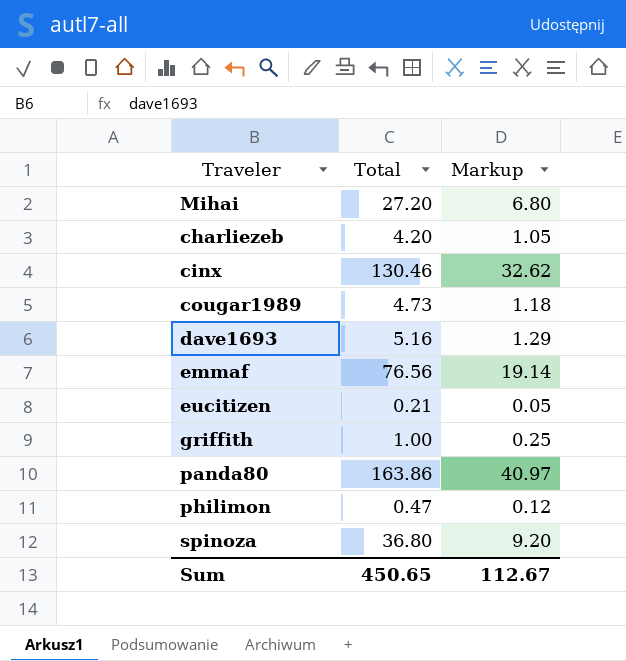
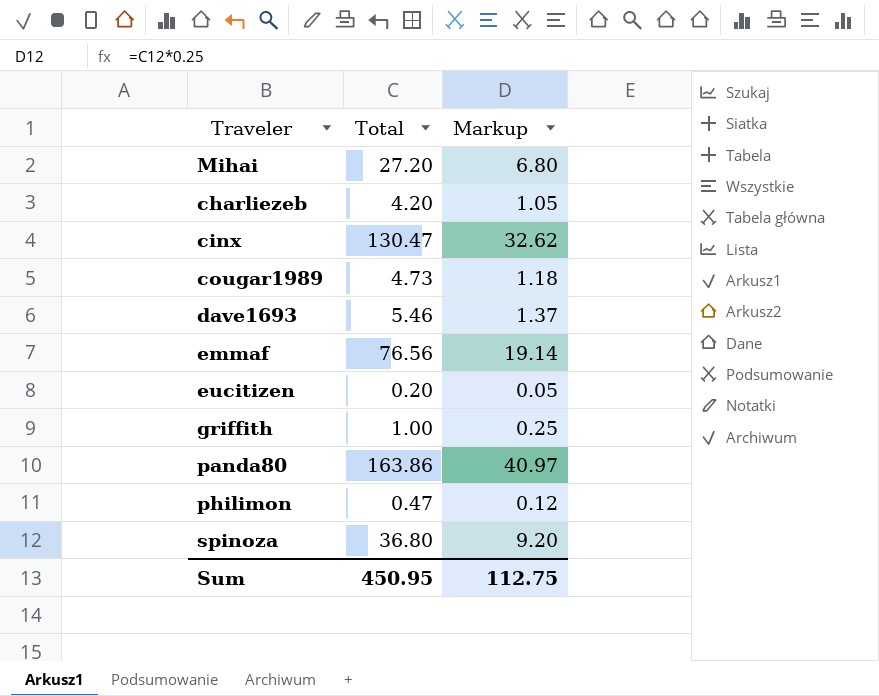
cinx | Total: 130.46 -> 130.47
dave1693 | Total: 5.16 -> 5.46
dave1693 | Markup: 1.29 -> 1.37
eucitizen | Total: 0.21 -> 0.20
Sum | Total: 450.65 -> 450.95
Sum | Markup: 112.67 -> 112.75

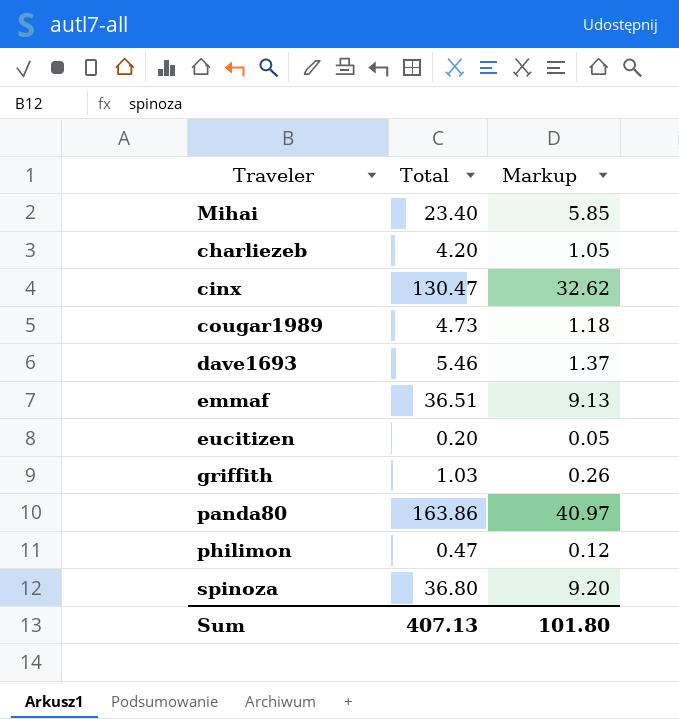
Mihai | Total: 27.20 -> 23.40
Mihai | Markup: 6.80 -> 5.85
emmaf | Total: 76.56 -> 36.51
emmaf | Markup: 19.14 -> 9.13
griffith | Total: 1.00 -> 1.03
griffith | Markup: 0.25 -> 0.26
Sum | Total: 450.95 -> 407.13
Sum | Markup: 112.75 -> 101.80

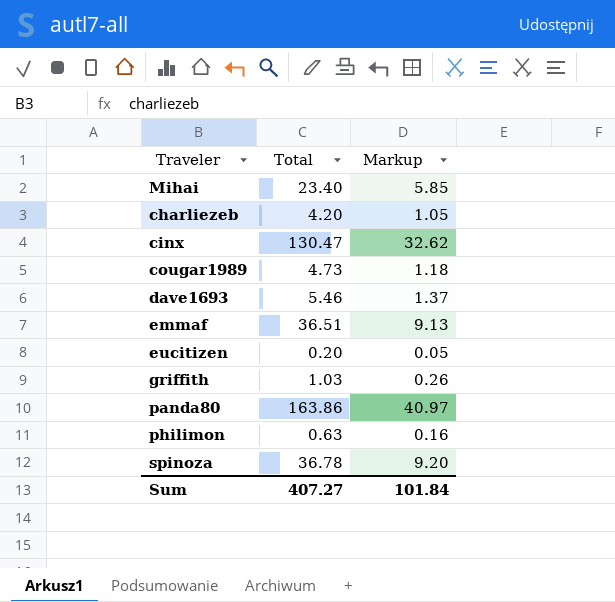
philimon | Total: 0.47 -> 0.63
philimon | Markup: 0.12 -> 0.16
spinoza | Total: 36.80 -> 36.78
Sum | Total: 407.13 -> 407.27
Sum | Markup: 101.80 -> 101.84

